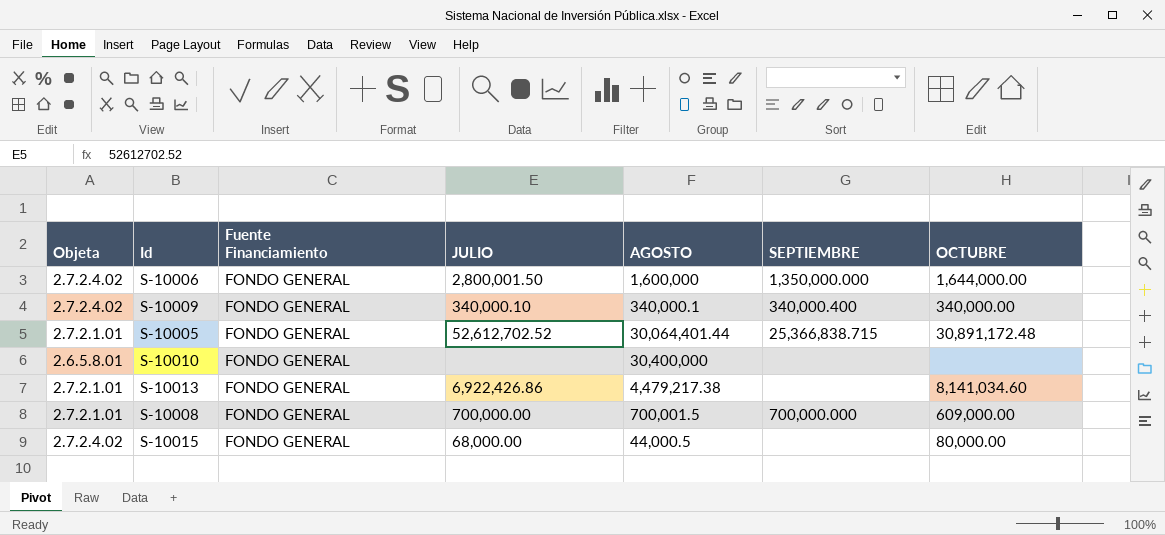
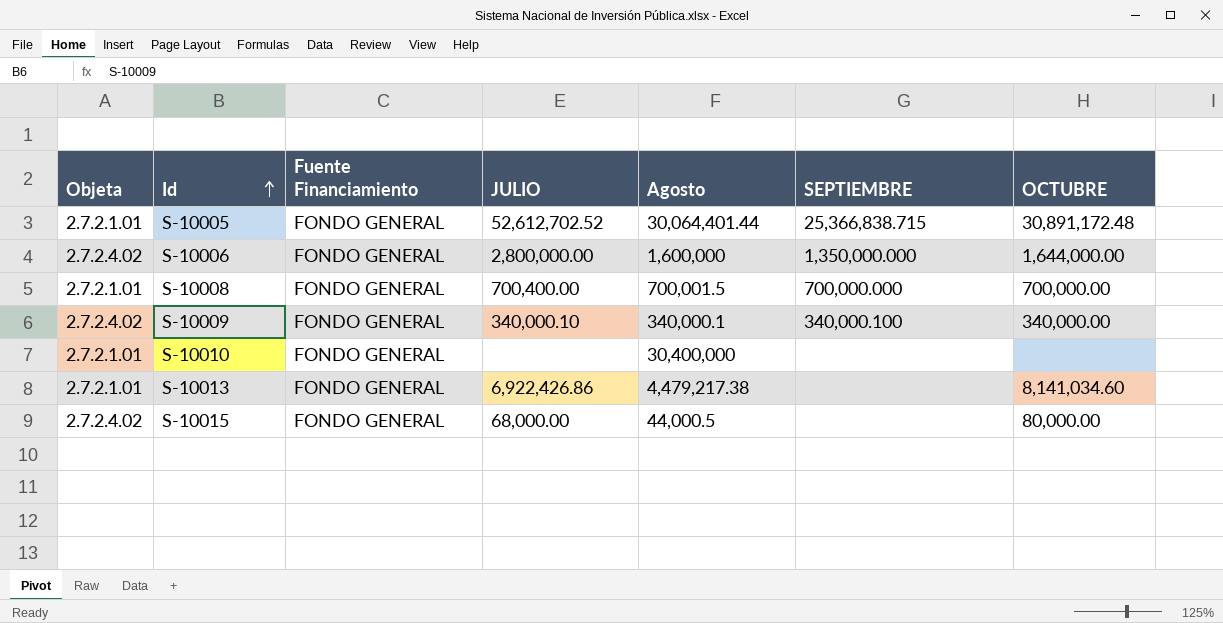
row order: none -> Id ascending
column name: AGOSTO -> Agosto
S-10006 | JULIO: 2,800,001.50 -> 2,800,000.00
S-10008 | JULIO: 700,000.00 -> 700,400.00
S-10008 | OCTUBRE: 609,000.00 -> 700,000.00
S-10009 | SEPTIEMBRE: 340,000.400 -> 340,000.100
S-10010 | Objeta: 2.6.5.8.01 -> 2.7.2.1.01

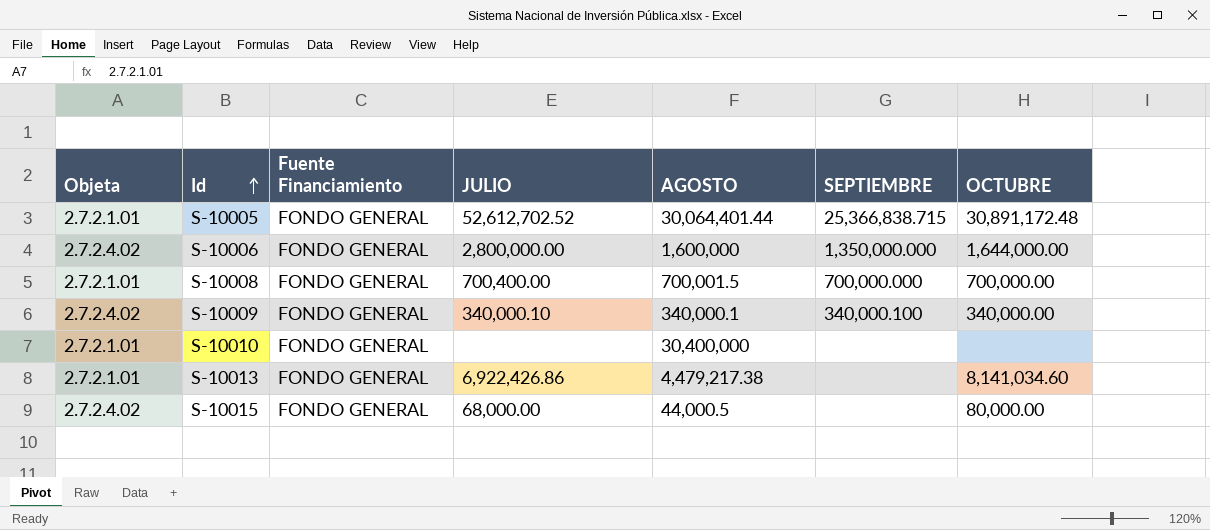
column name: Agosto -> AGOSTO

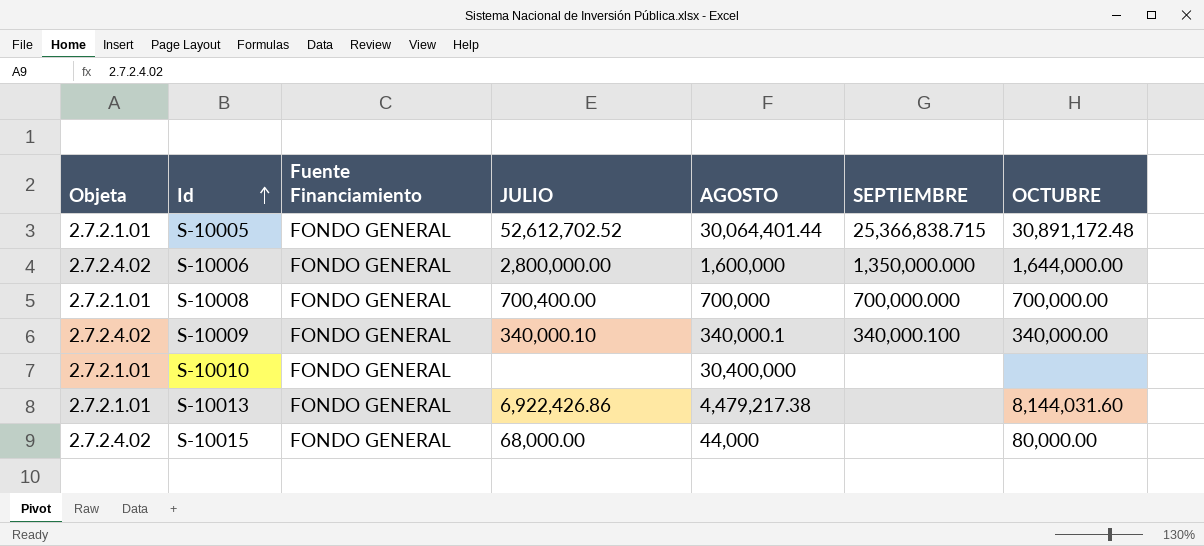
S-10008 | AGOSTO: 700,001.5 -> 700,000
S-10013 | OCTUBRE: 8,141,034.60 -> 8,144,031.60
S-10015 | AGOSTO: 44,000.5 -> 44,000

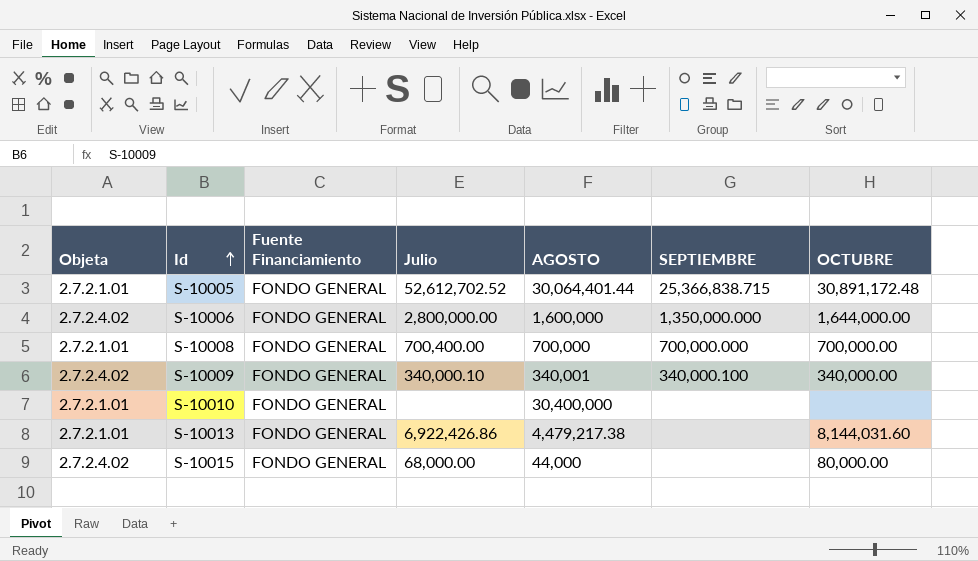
column name: JULIO -> Julio
S-10009 | AGOSTO: 340,000.1 -> 340,001

